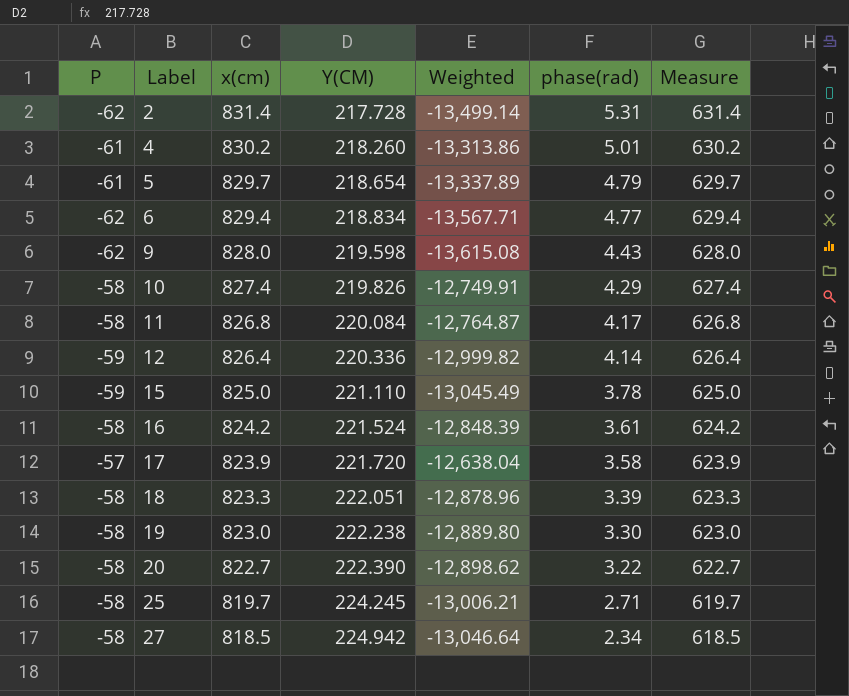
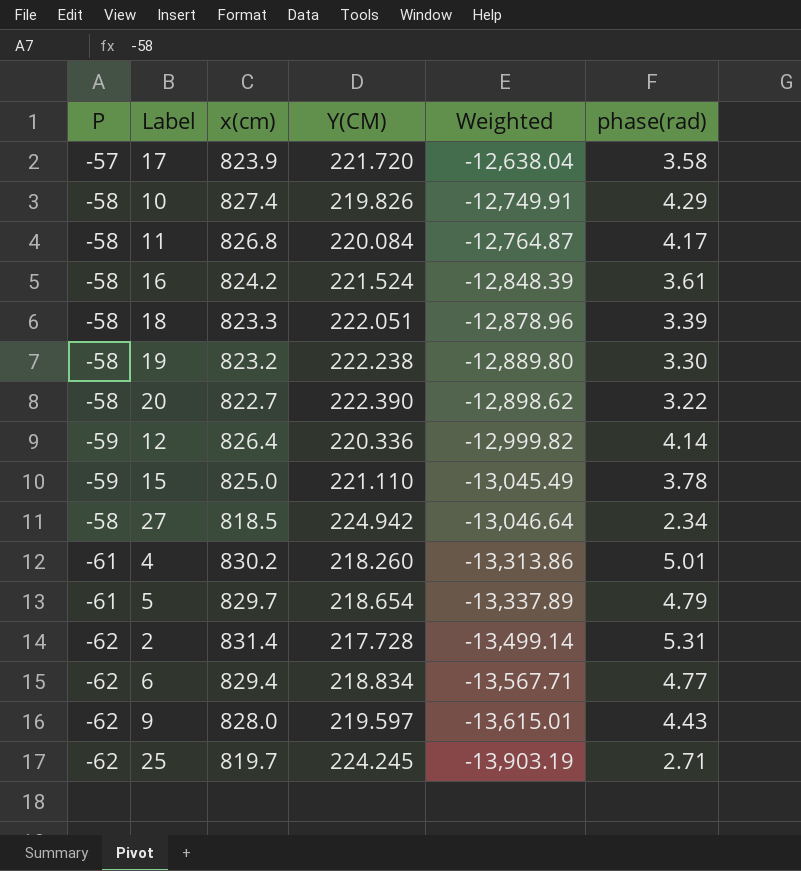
row order: Label ascending -> Weighted descending
column Measure | formula: [x(cm)] - 200 -> none
19 | x(cm): 823.0 -> 823.2
9 | Y(CM): 219.598 -> 219.597
9 | Weighted: -13,615.08 -> -13,615.01
25 | P: -58 -> -62
25 | Weighted: -13,006.21 -> -13,903.19

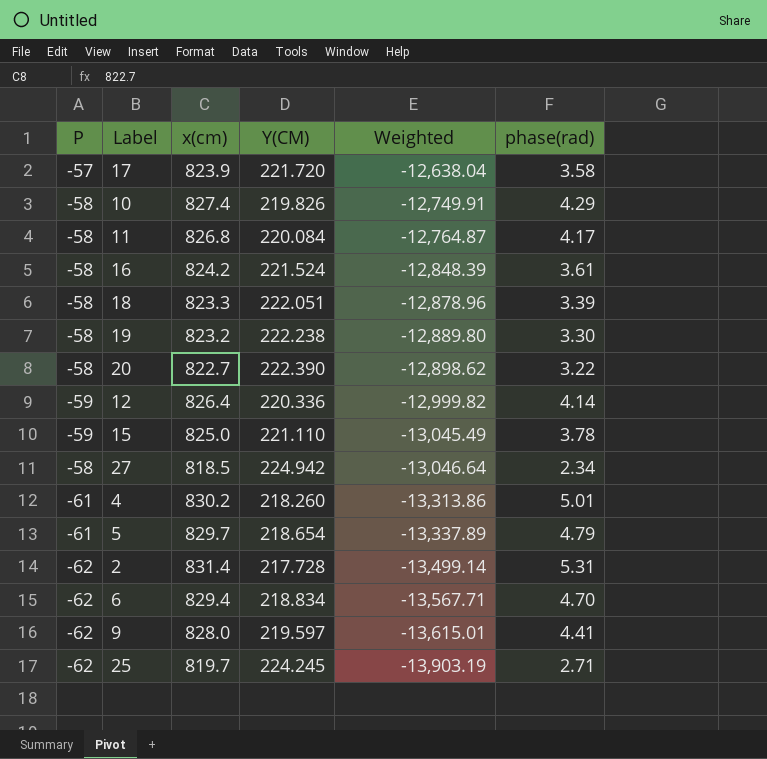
6 | phase(rad): 4.77 -> 4.70
9 | phase(rad): 4.43 -> 4.41

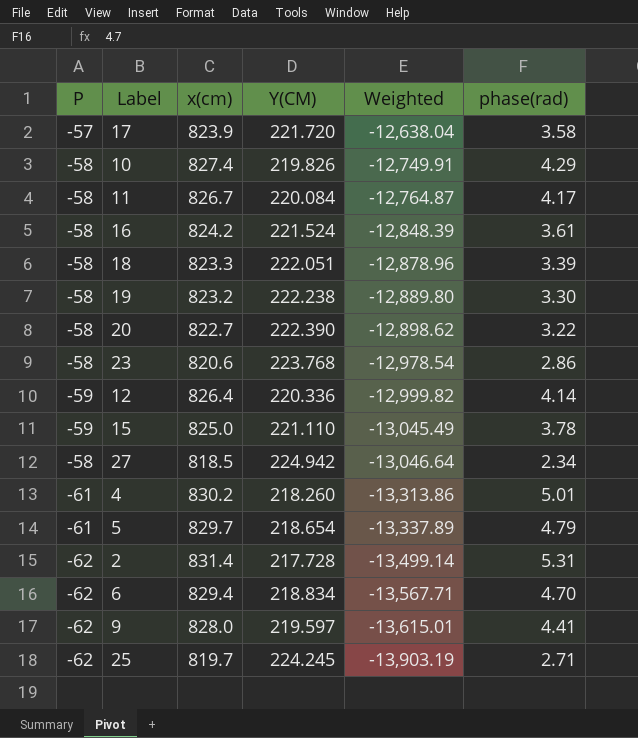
11 | x(cm): 826.8 -> 826.7
row 23: none -> -58 | 820.6 | 223.768 | -12,978.54 | 2.86

